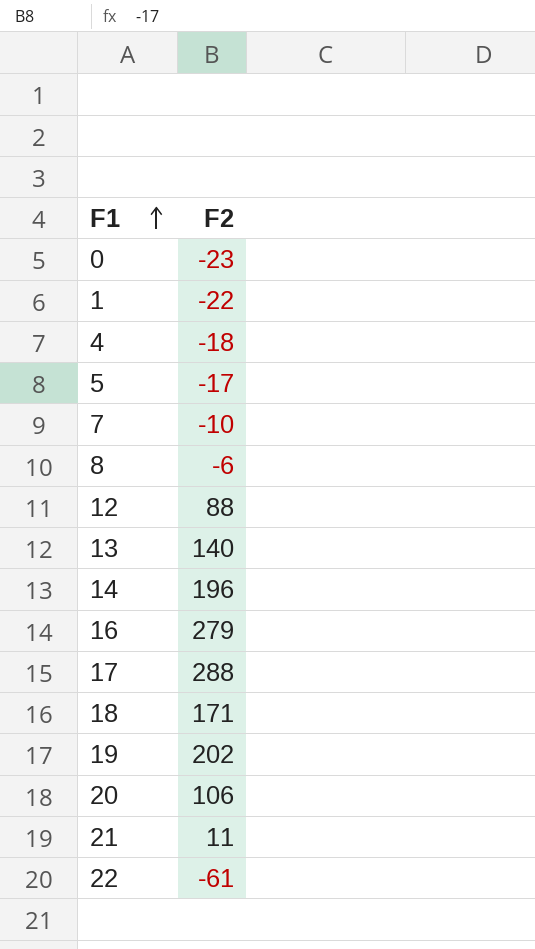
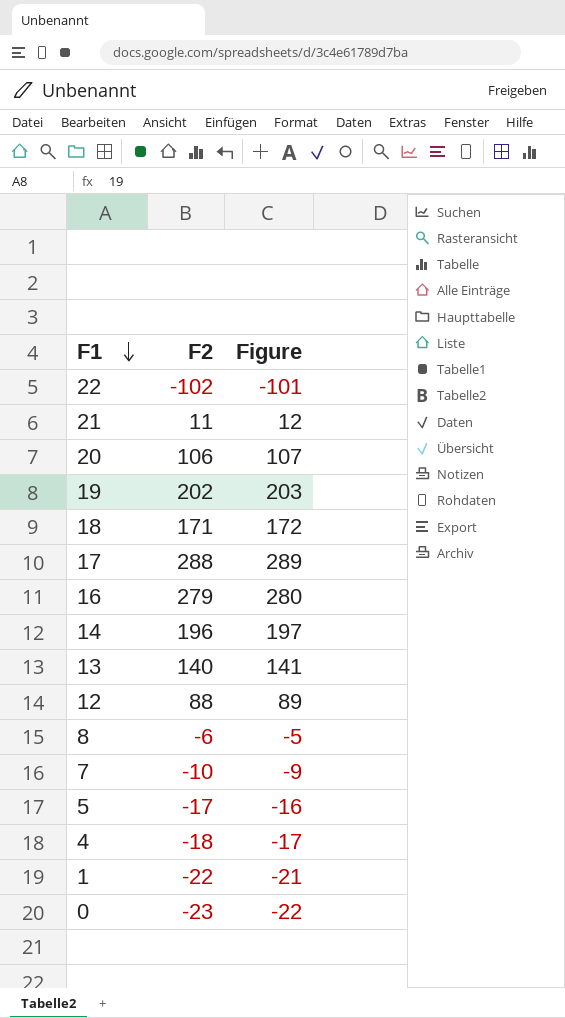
row order: F1 ascending -> F1 descending
column Figure | formula: none -> [F2] + 1
22 | F2: -61 -> -102

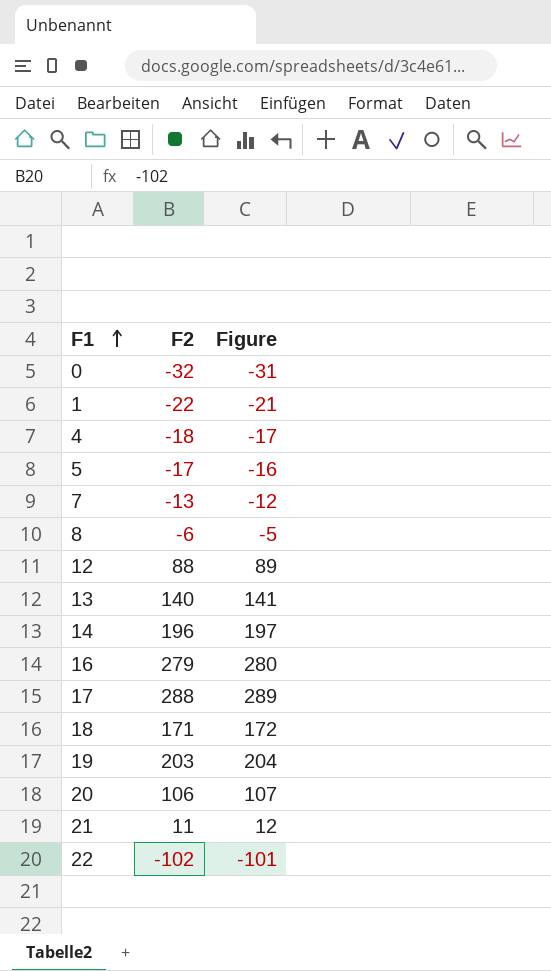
row order: F1 descending -> F1 ascending
0 | F2: -23 -> -32
0 | Figure: -22 -> -31
7 | F2: -10 -> -13
7 | Figure: -9 -> -12
19 | F2: 202 -> 203
19 | Figure: 203 -> 204

